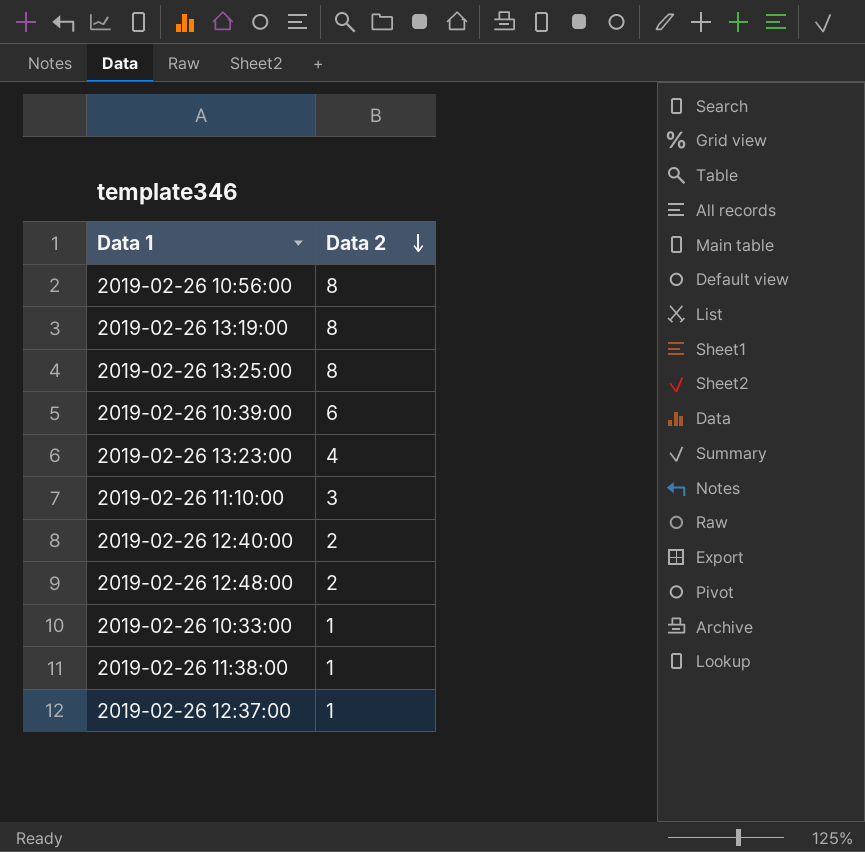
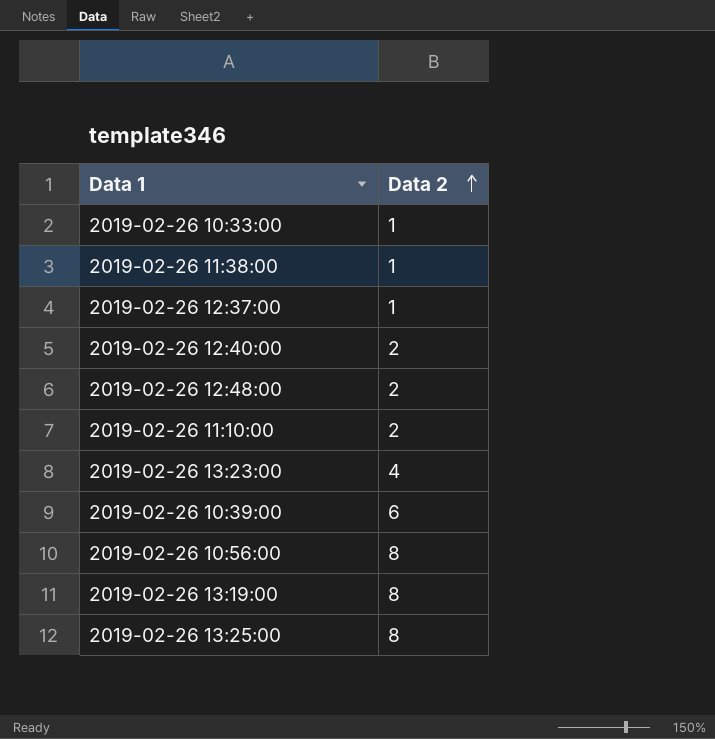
row order: Data 2 descending -> Data 2 ascending
2019-02-26 11:10:00 | Data 2: 3 -> 2

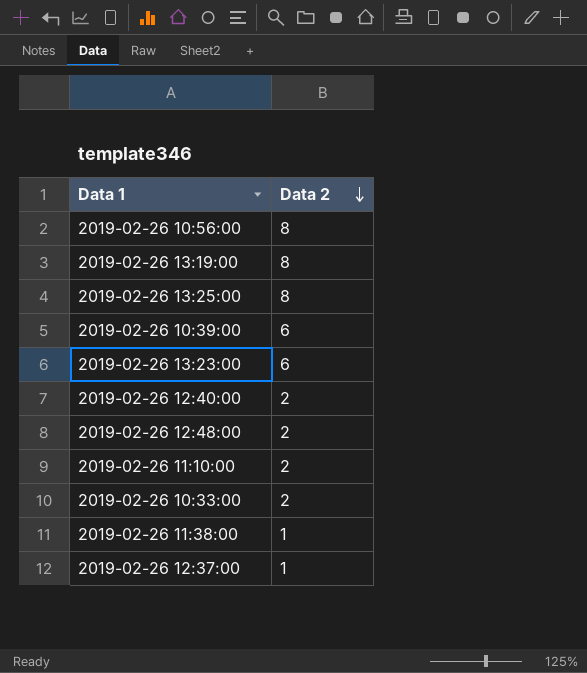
row order: Data 2 ascending -> Data 2 descending
2019-02-26 13:23:00 | Data 2: 4 -> 6
2019-02-26 10:33:00 | Data 2: 1 -> 2

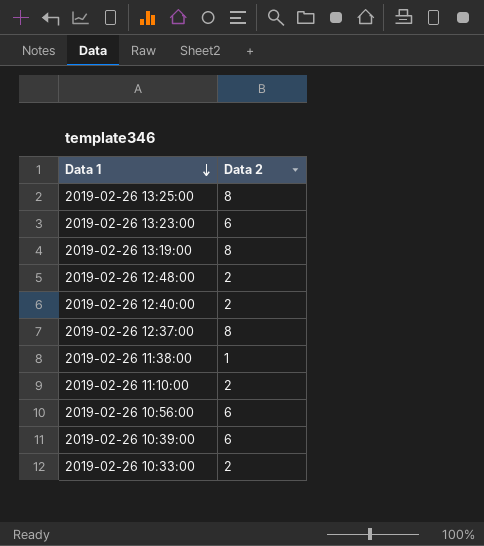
row order: Data 2 descending -> Data 1 descending
2019-02-26 12:37:00 | Data 2: 1 -> 8
2019-02-26 10:56:00 | Data 2: 8 -> 6

